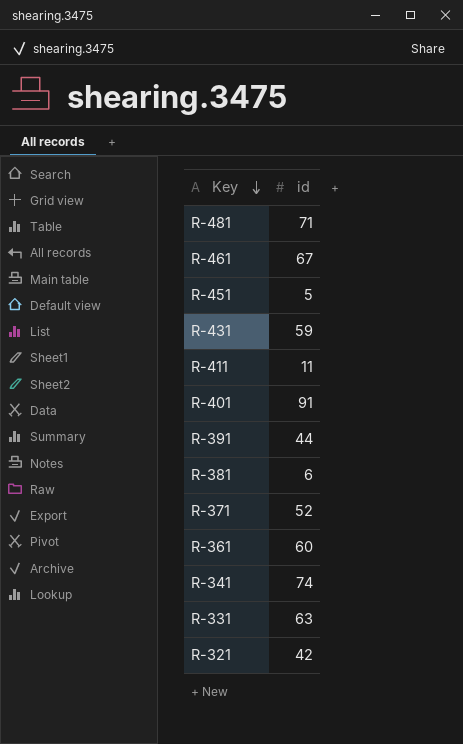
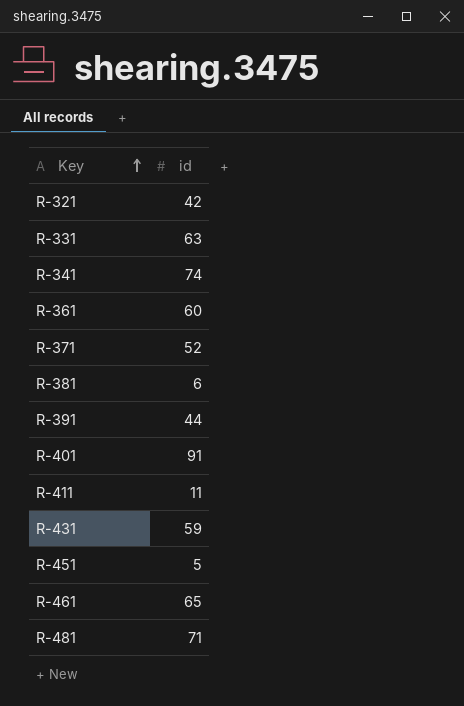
row order: Key descending -> Key ascending
R-461 | id: 67 -> 65

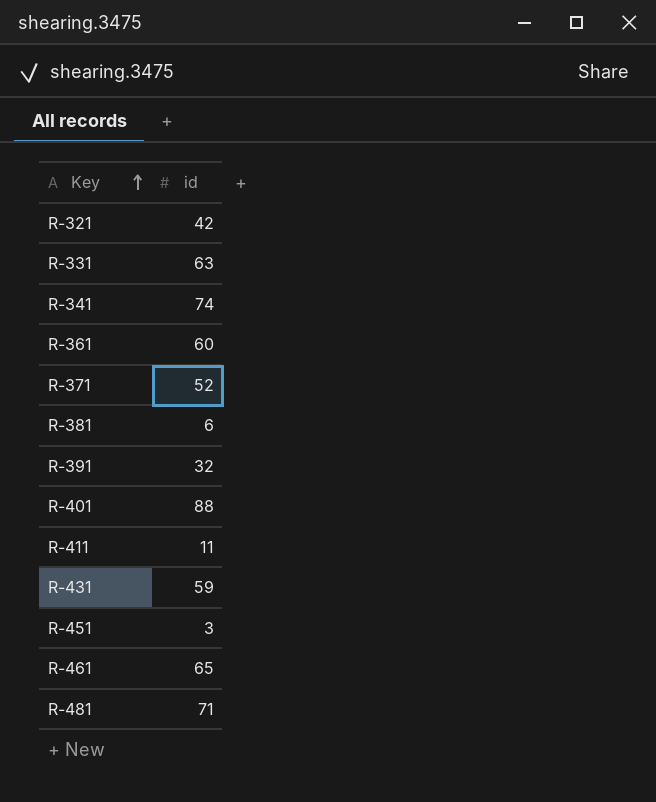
R-391 | id: 44 -> 32
R-401 | id: 91 -> 88
R-451 | id: 5 -> 3

